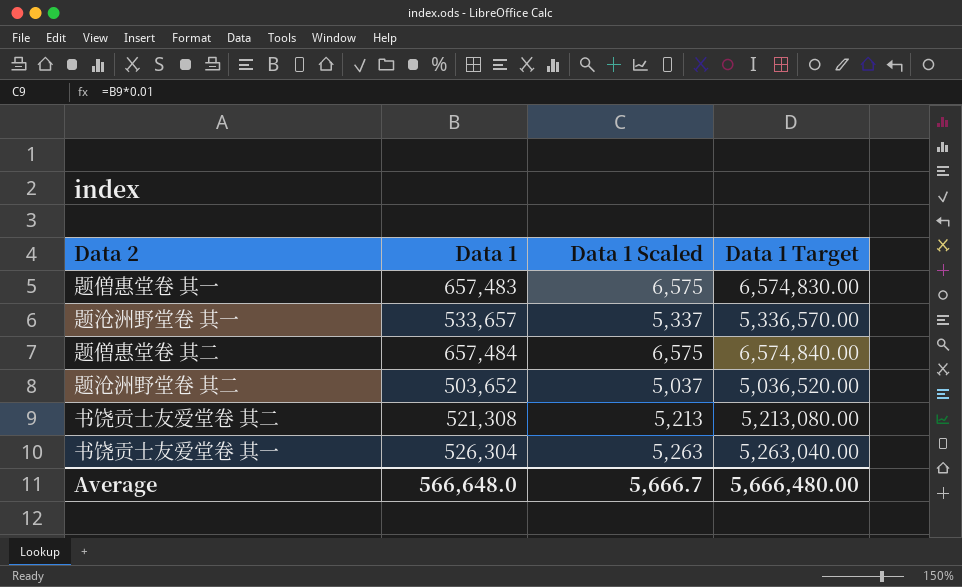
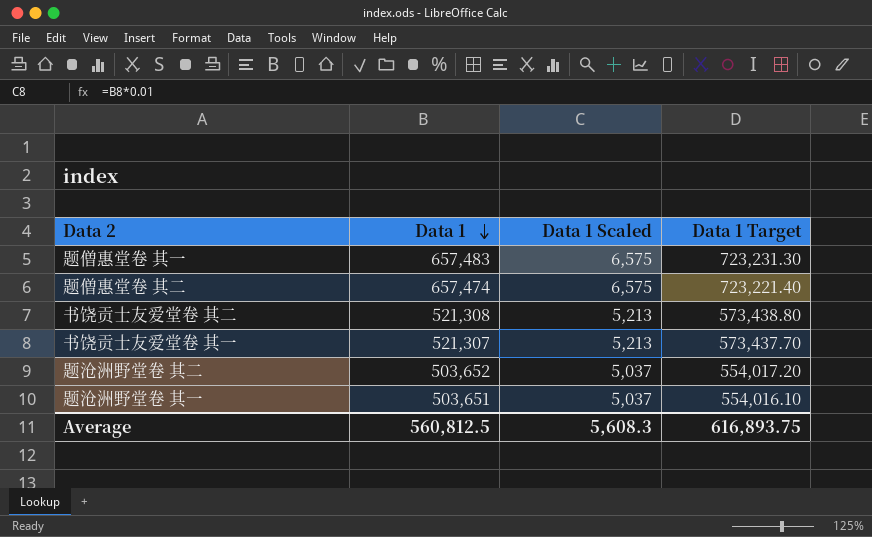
row order: none -> Data 1 descending
column Data 1 Target | formula: [Data 1] * 10 -> [Data 1] * 1.1
题僧惠堂卷 其二 | Data 1: 657,484 -> 657,474
书饶贡士友爱堂卷 其一 | Data 1: 526,304 -> 521,307
书饶贡士友爱堂卷 其一 | Data 1 Scaled: 5,263 -> 5,213
题沧洲野堂卷 其一 | Data 1: 533,657 -> 503,651
题沧洲野堂卷 其一 | Data 1 Scaled: 5,337 -> 5,037
Average | Data 1: 566,648.0 -> 560,812.5
Average | Data 1 Scaled: 5,666.7 -> 5,608.3
Average | Data 1 Target: 5,666,480.00 -> 616,893.75

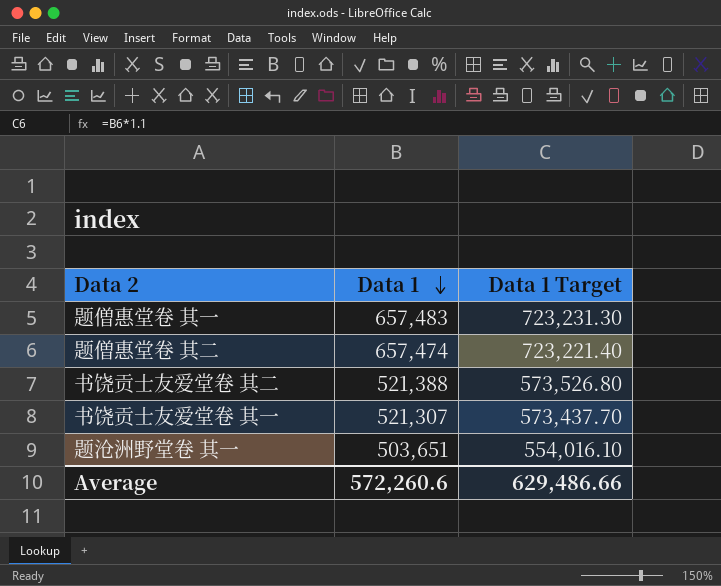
column Data 1 Scaled | formula: [Data 1] * 0.01 -> none
row 题沧洲野堂卷 其二: 503,652 | 5,037 | 554,017.20 -> none
书饶贡士友爱堂卷 其二 | Data 1: 521,308 -> 521,388
书饶贡士友爱堂卷 其二 | Data 1 Target: 573,438.80 -> 573,526.80
Average | Data 1: 560,812.5 -> 572,260.6
Average | Data 1 Target: 616,893.75 -> 629,486.66

